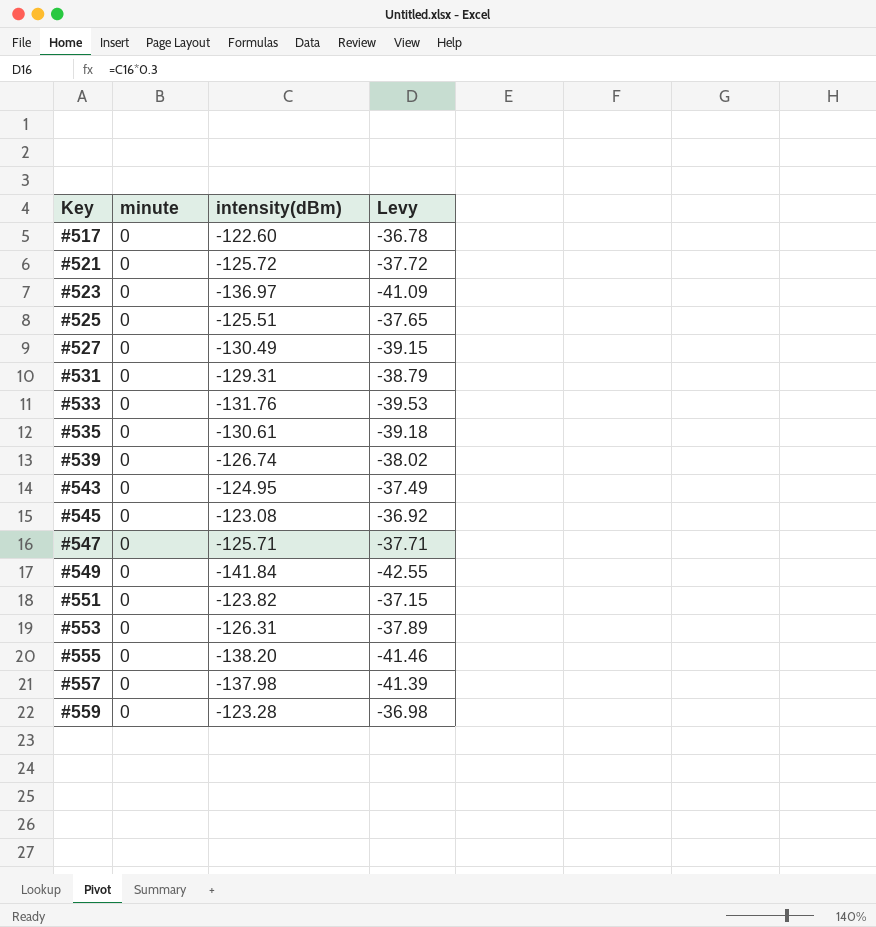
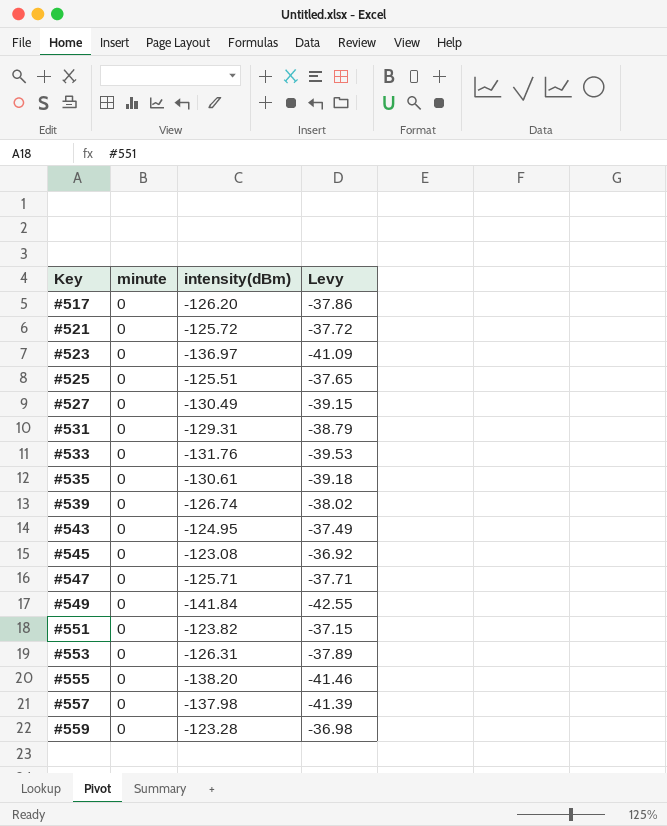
#517 | intensity(dBm): -122.60 -> -126.20
#517 | Levy: -36.78 -> -37.86

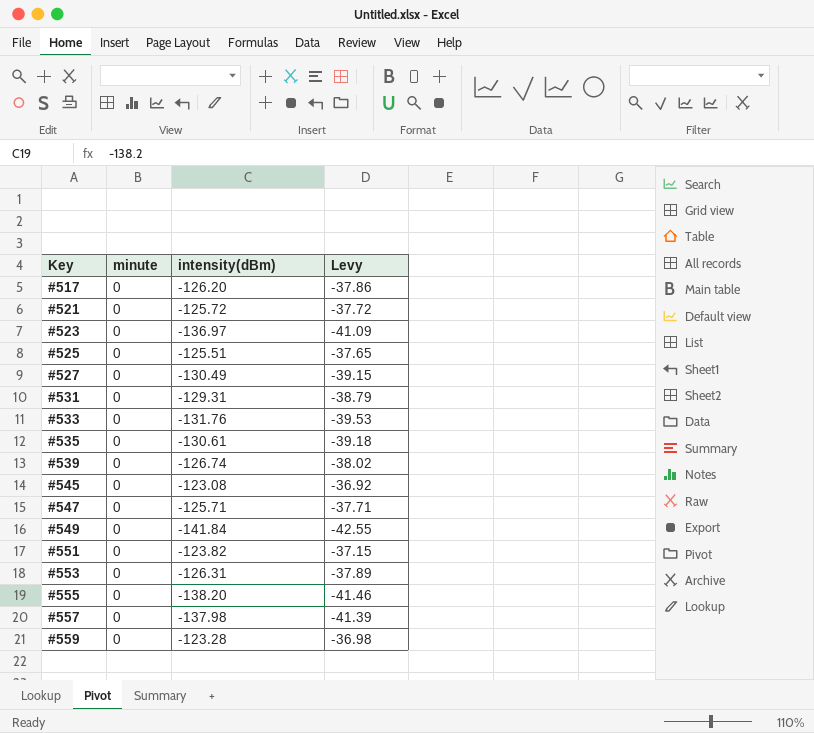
row #543: 0 | -124.95 | -37.49 -> none

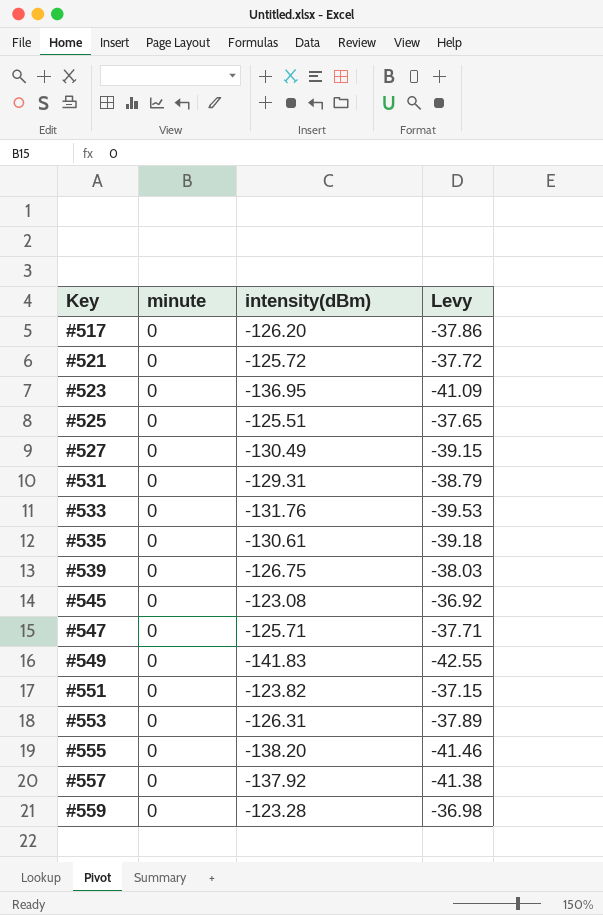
#523 | intensity(dBm): -136.97 -> -136.95
#539 | intensity(dBm): -126.74 -> -126.75
#539 | Levy: -38.02 -> -38.03
#549 | intensity(dBm): -141.84 -> -141.83
#557 | intensity(dBm): -137.98 -> -137.92
#557 | Levy: -41.39 -> -41.38

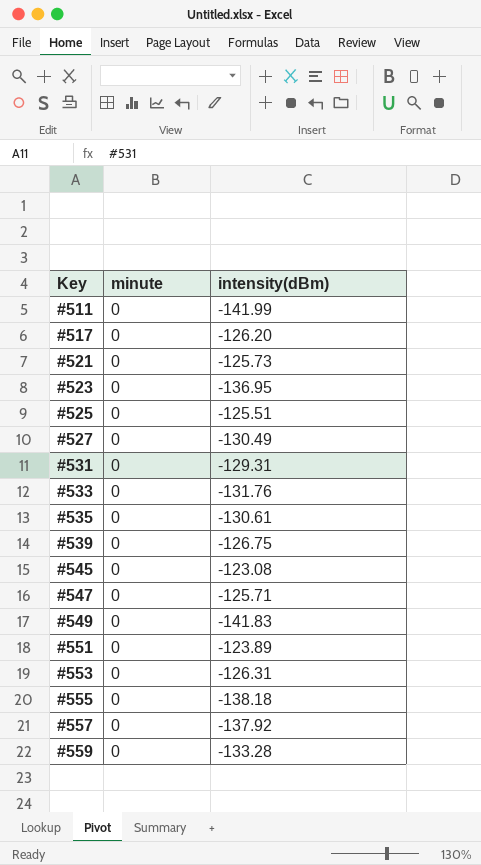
column Levy | formula: [intensity(dBm)] * 0.3 -> none
row #511: none -> 0 | -141.99
#521 | intensity(dBm): -125.72 -> -125.73
#551 | intensity(dBm): -123.82 -> -123.89
#555 | intensity(dBm): -138.20 -> -138.18
#559 | intensity(dBm): -123.28 -> -133.28

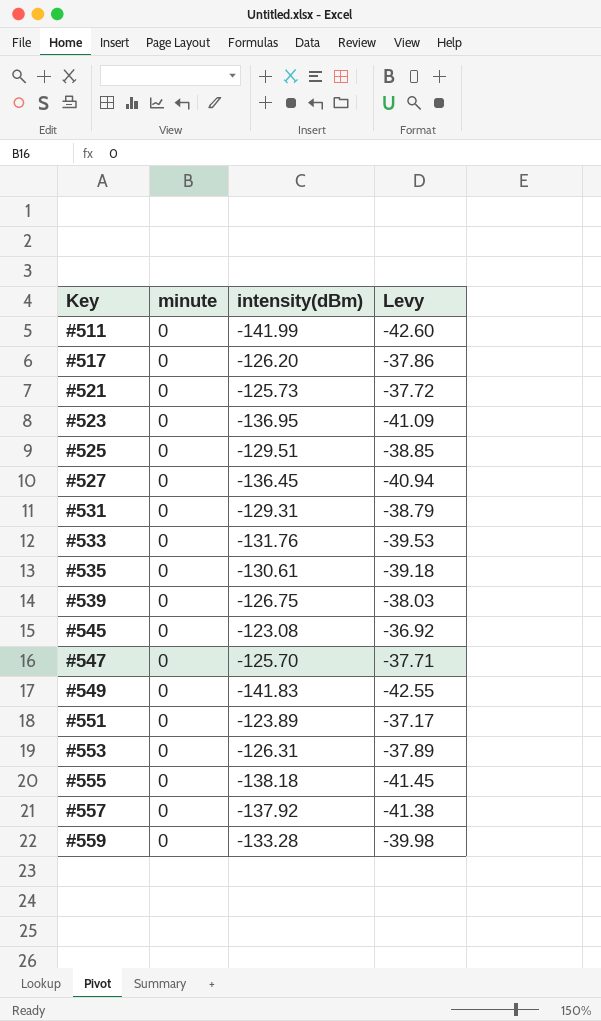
column Levy | formula: none -> [intensity(dBm)] * 0.3
#525 | intensity(dBm): -125.51 -> -129.51
#527 | intensity(dBm): -130.49 -> -136.45
#547 | intensity(dBm): -125.71 -> -125.70

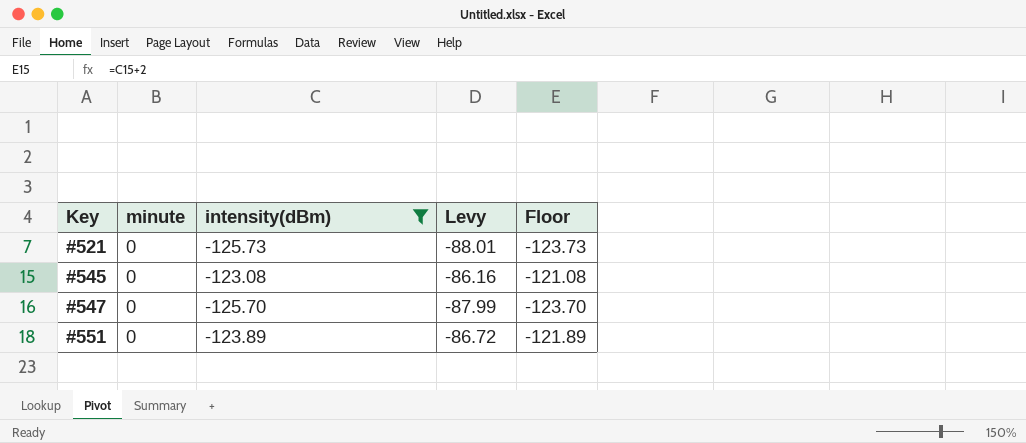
filter: none -> intensity(dBm) >= -125.73
column Levy | formula: [intensity(dBm)] * 0.3 -> [intensity(dBm)] * 0.7
column Floor | formula: none -> [intensity(dBm)] + 2

